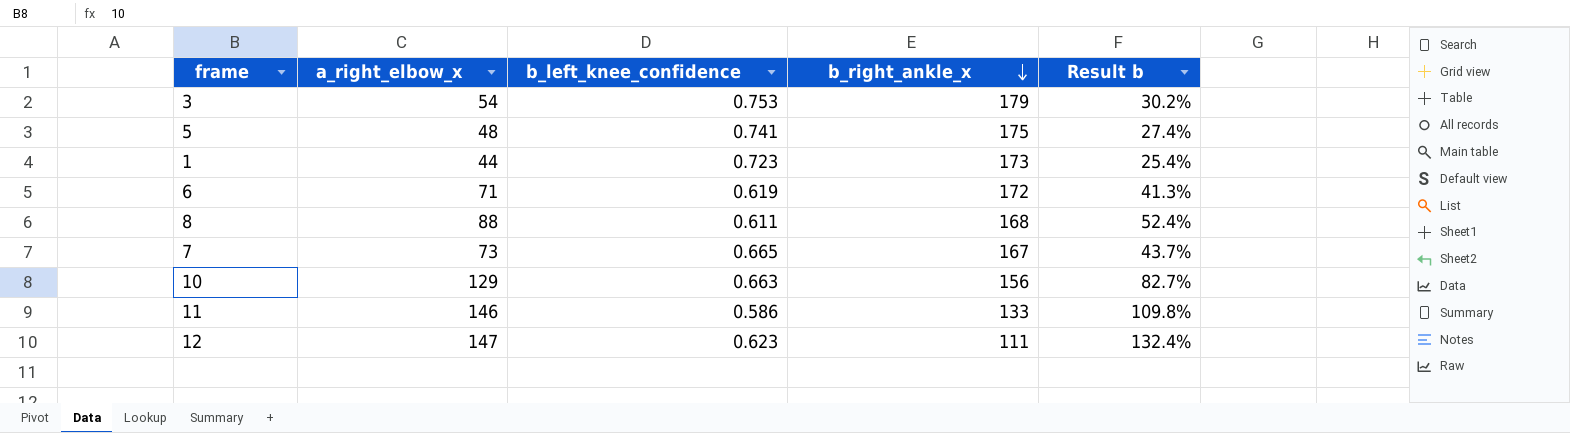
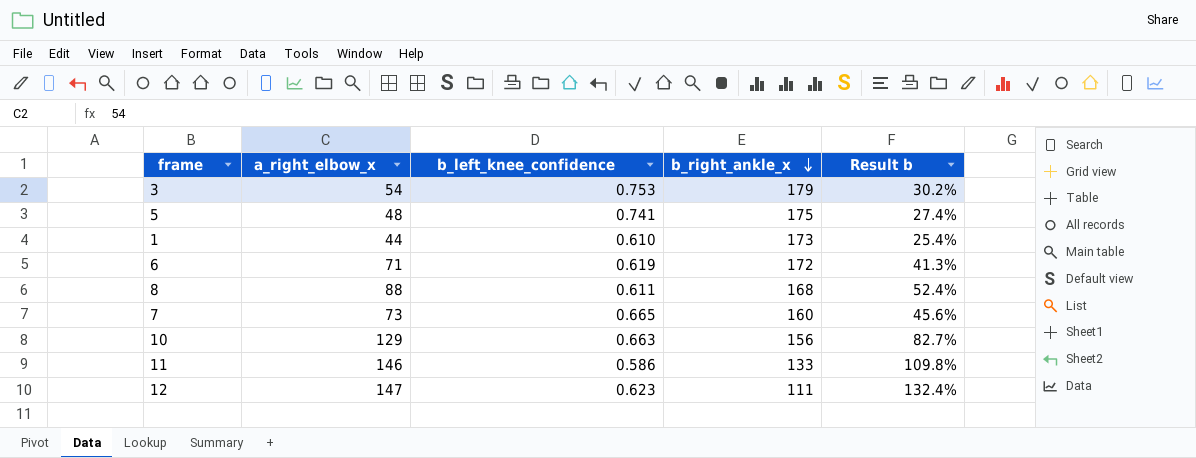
1 | b_left_knee_confidence: 0.723 -> 0.610
7 | b_right_ankle_x: 167 -> 160
7 | Result b: 43.7% -> 45.6%

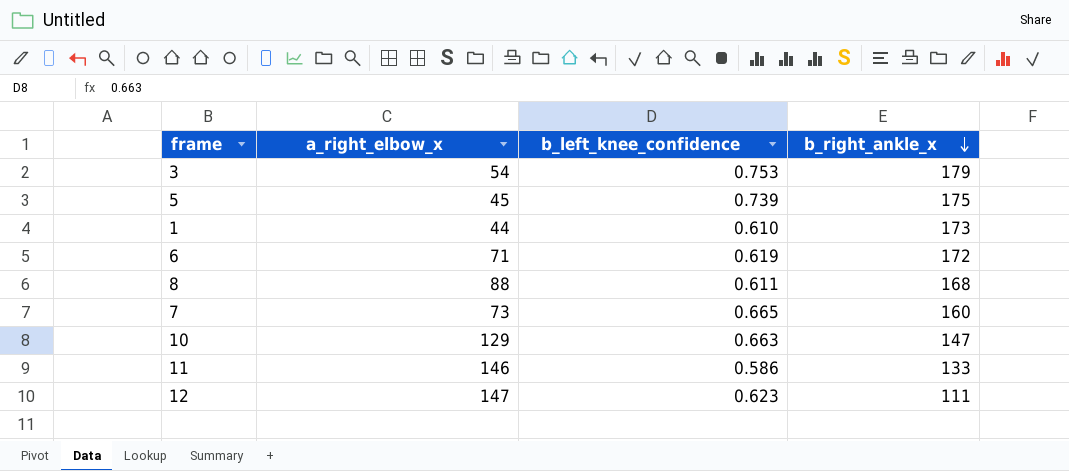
column Result b | formula: [a_right_elbow_x] / [b_right_ankle_x] -> none
5 | a_right_elbow_x: 48 -> 45
5 | b_left_knee_confidence: 0.741 -> 0.739
10 | b_right_ankle_x: 156 -> 147

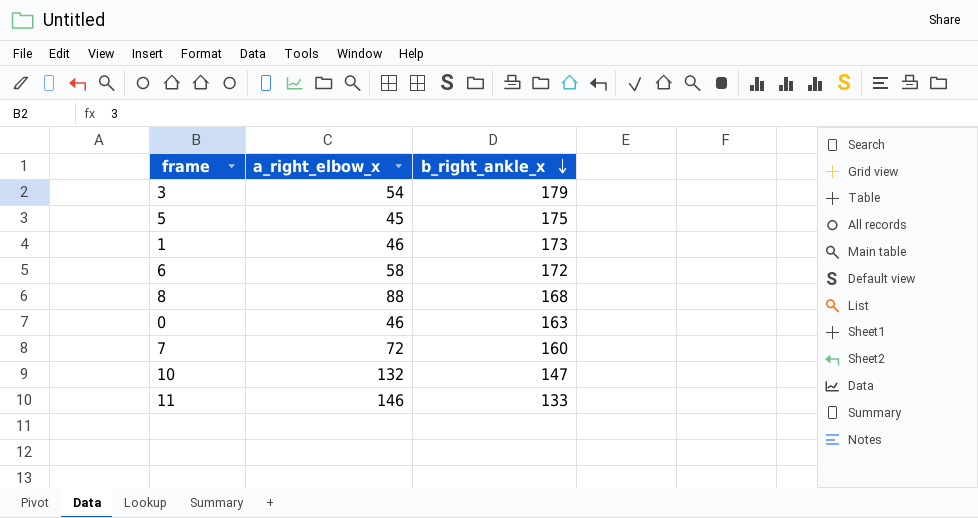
column b_left_knee_confidence | position: 3 -> none
row 12: 147 | 0.623 | 111 -> none
1 | a_right_elbow_x: 44 -> 46
6 | a_right_elbow_x: 71 -> 58
row 0: none -> 46 | 163
7 | a_right_elbow_x: 73 -> 72
10 | a_right_elbow_x: 129 -> 132

